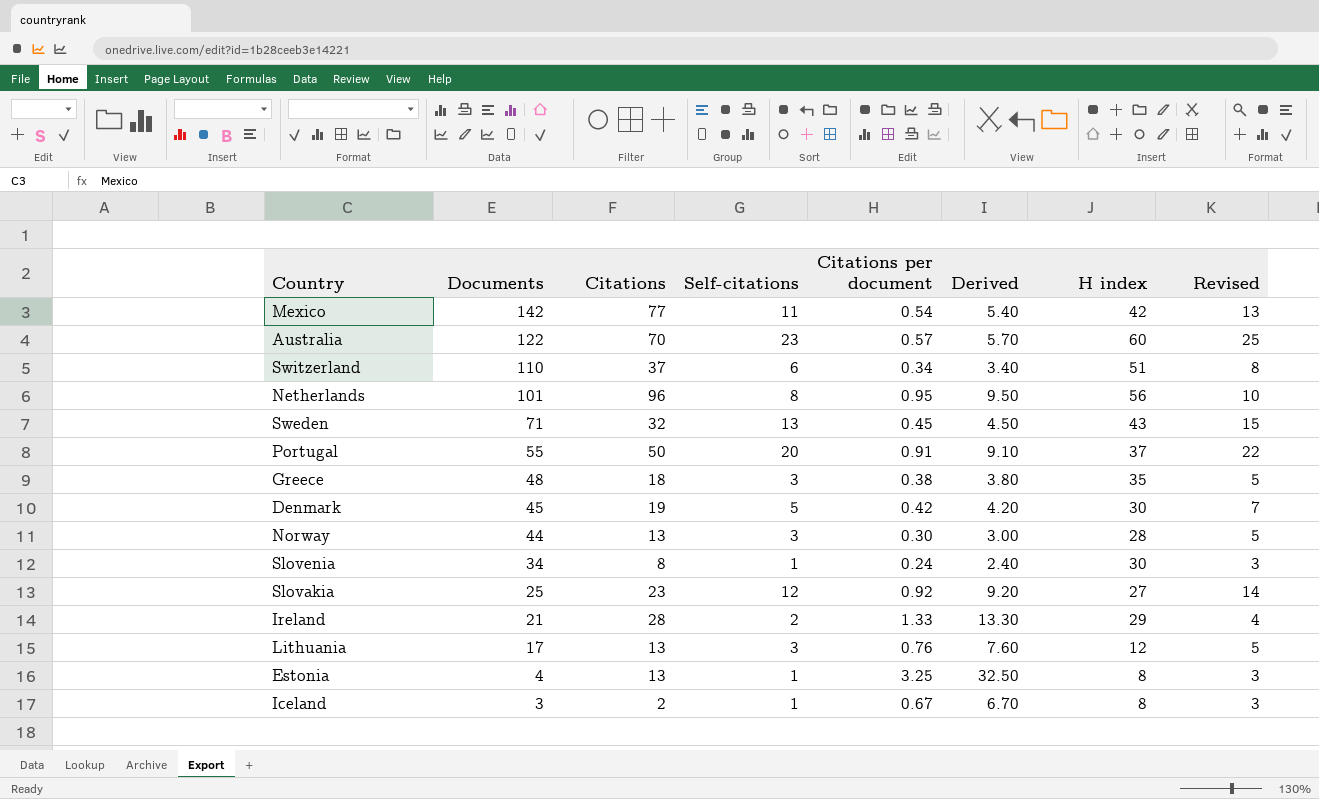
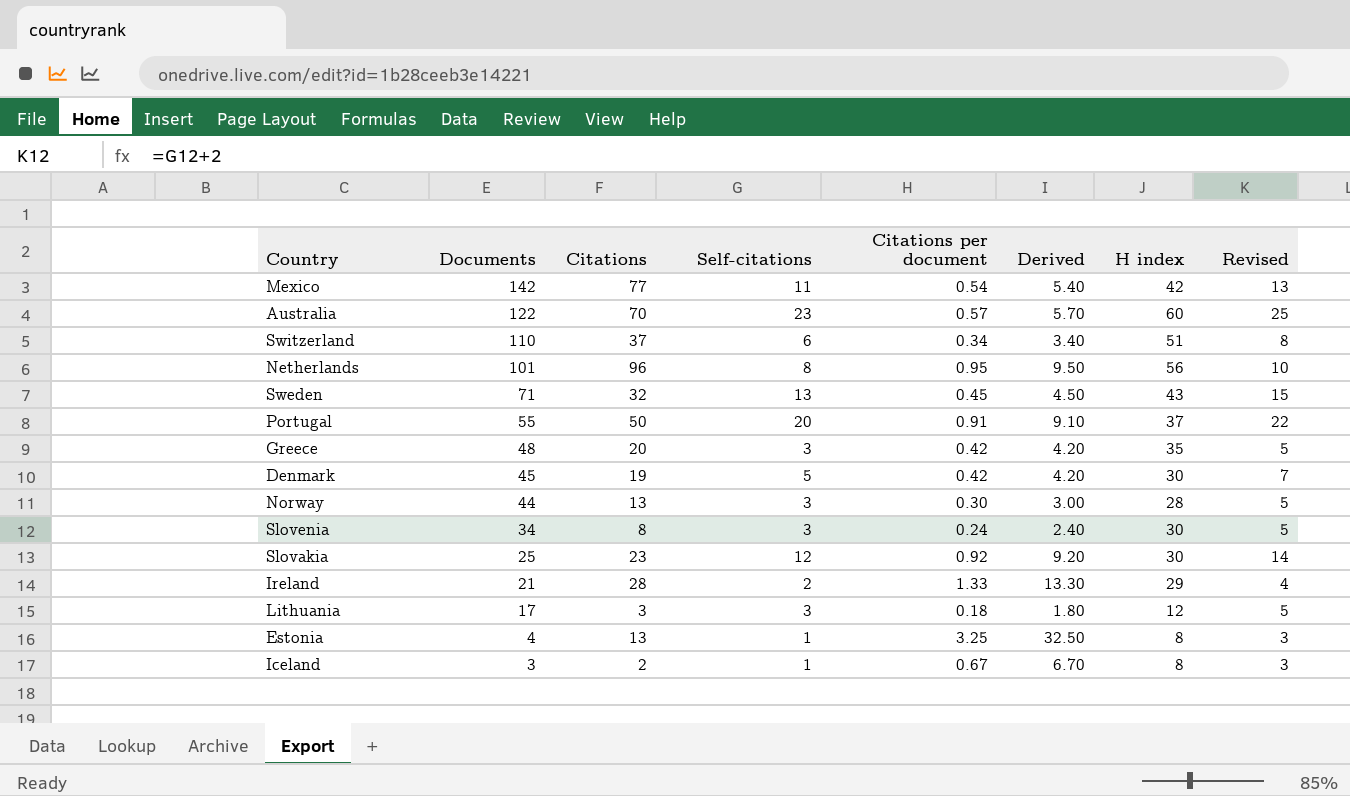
Greece | Citations: 18 -> 20
Greece | Citations per document: 0.38 -> 0.42
Greece | Derived: 3.80 -> 4.20
Slovenia | Self-citations: 1 -> 3
Slovenia | Revised: 3 -> 5
Slovakia | H index: 27 -> 30
Lithuania | Citations: 13 -> 3
Lithuania | Citations per document: 0.76 -> 0.18
Lithuania | Derived: 7.60 -> 1.80

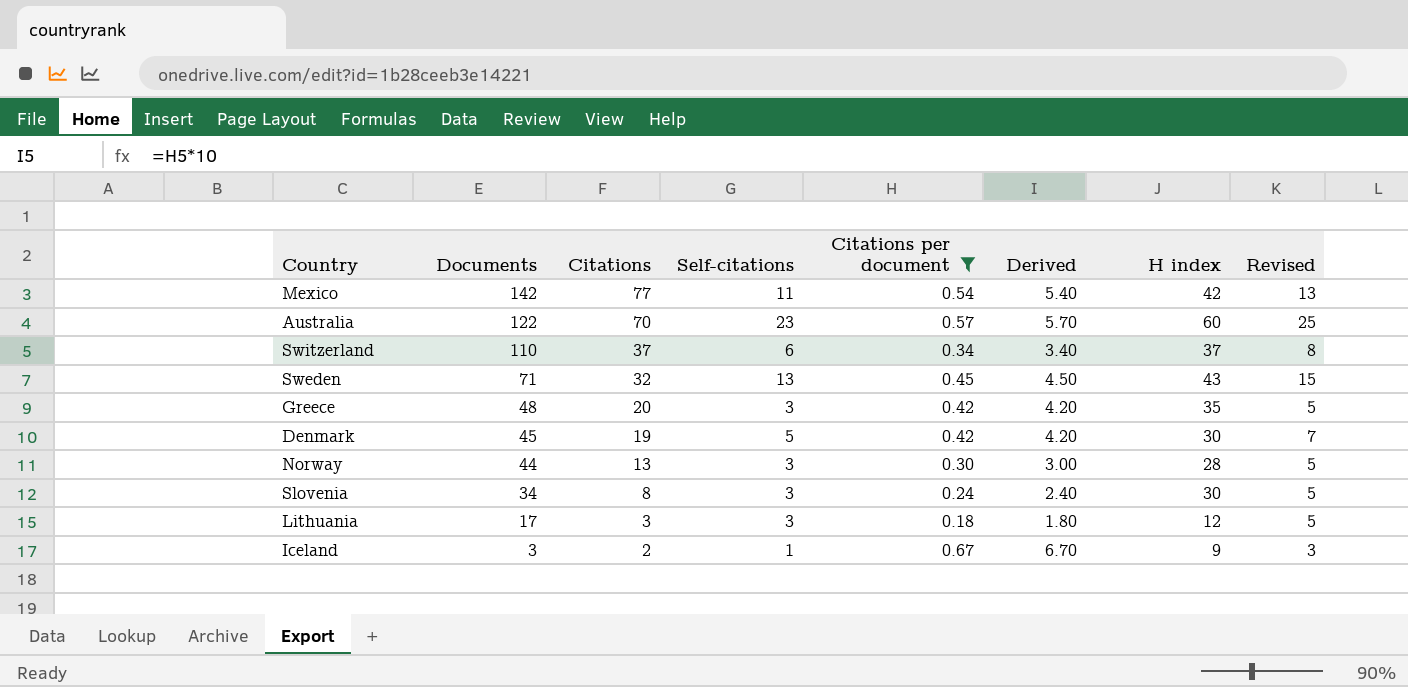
filter: none -> Citations per document <= 0.67
Switzerland | H index: 51 -> 37
Iceland | H index: 8 -> 9

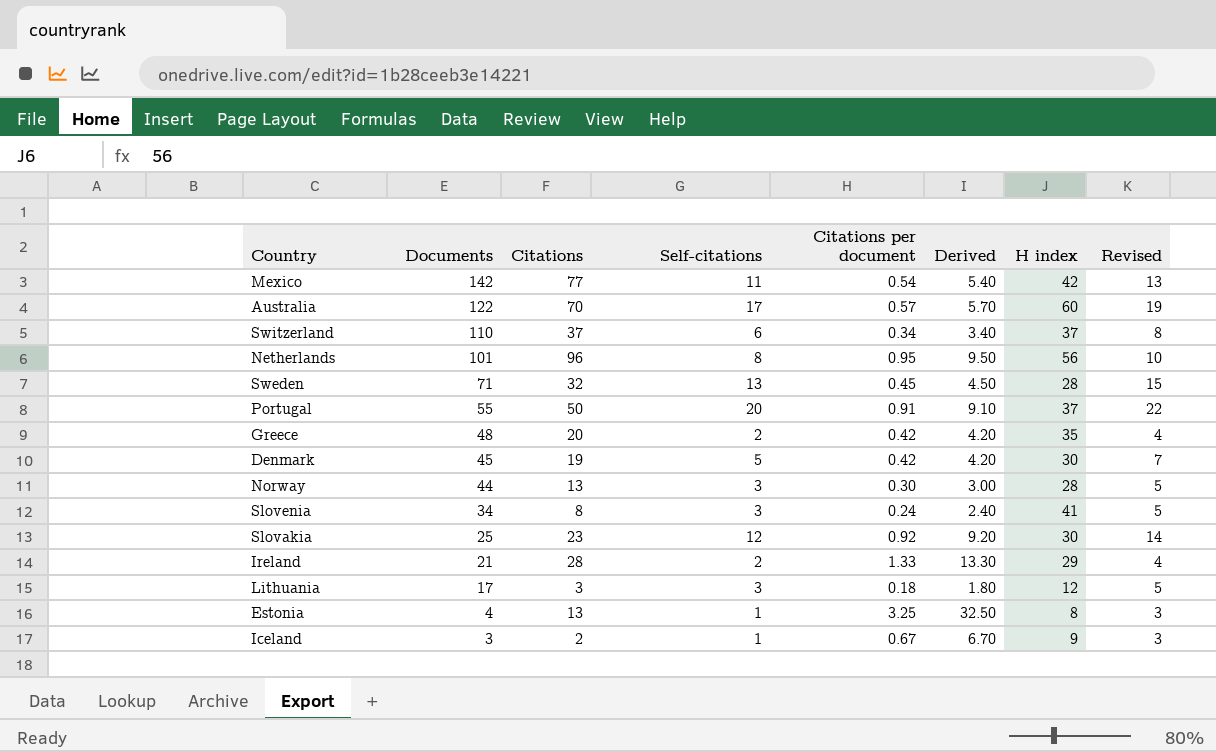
filter: Citations per document <= 0.67 -> none
Australia | Self-citations: 23 -> 17
Australia | Revised: 25 -> 19
Sweden | H index: 43 -> 28
Greece | Self-citations: 3 -> 2
Greece | Revised: 5 -> 4
Slovenia | H index: 30 -> 41

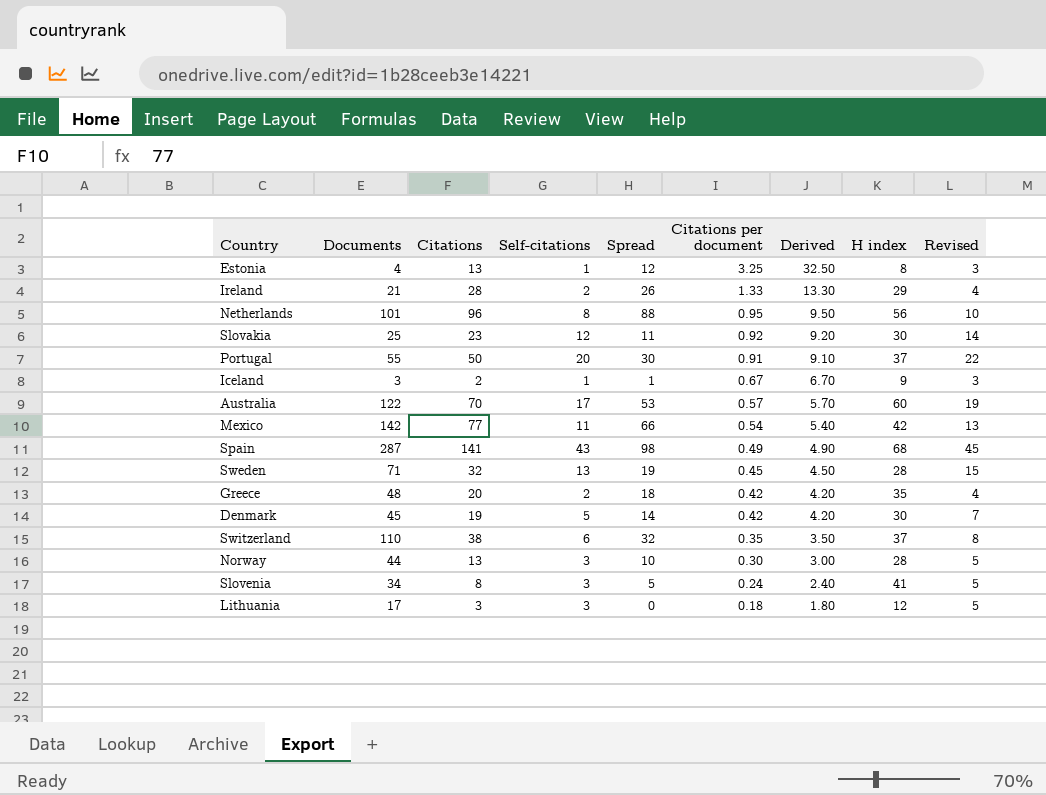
row order: Documents descending -> Citations per document descending
column Spread | formula: none -> [Citations] - [Self-citations]
row Spain: none -> 287 | 141 | 43 | 98 | 0.49 | 4.90 | 68 | 45
Switzerland | Citations: 37 -> 38
Switzerland | Citations per document: 0.34 -> 0.35
Switzerland | Derived: 3.40 -> 3.50

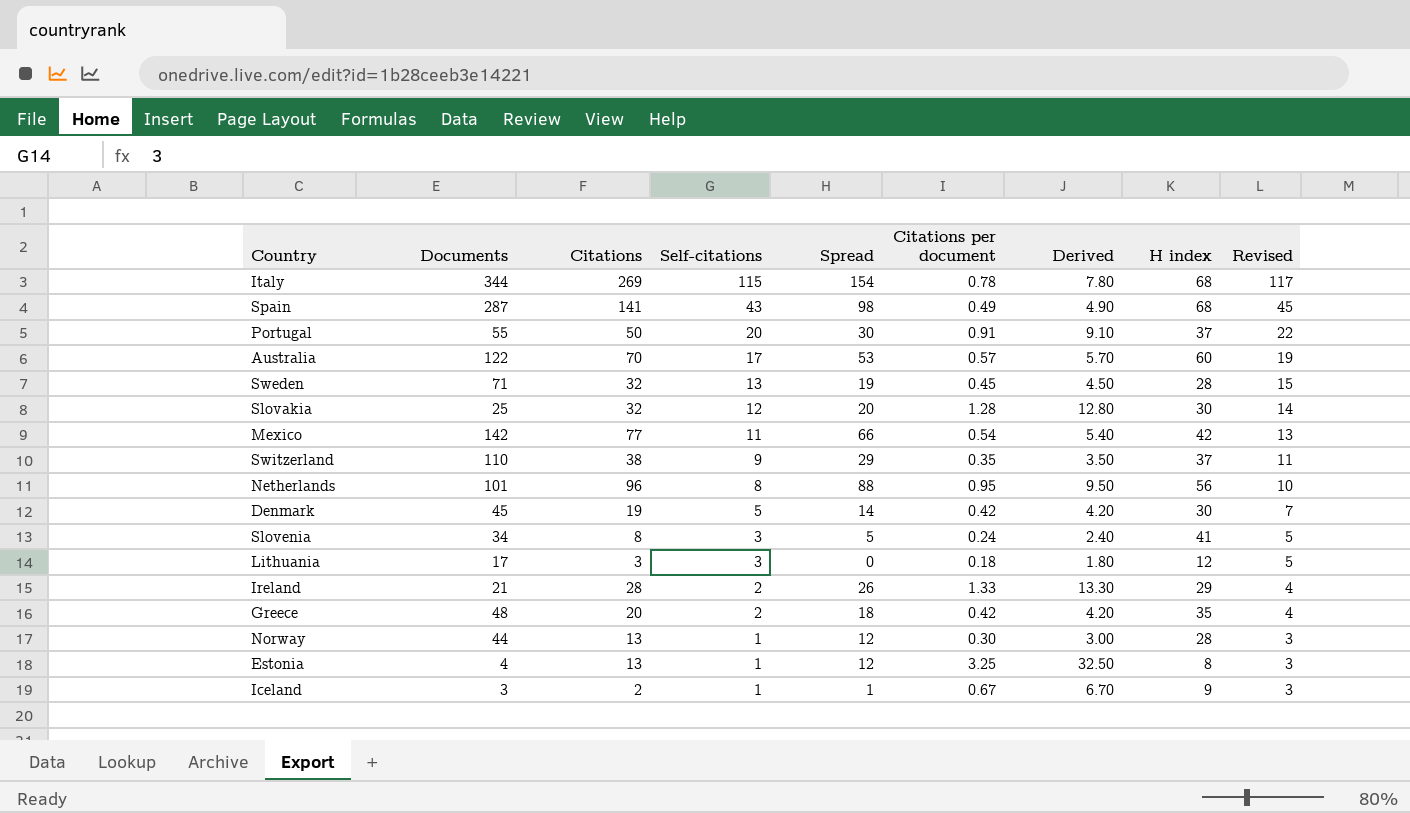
row order: Citations per document descending -> Self-citations descending
row Italy: none -> 344 | 269 | 115 | 154 | 0.78 | 7.80 | 68 | 117
Slovakia | Citations: 23 -> 32
Slovakia | Spread: 11 -> 20
Slovakia | Citations per document: 0.92 -> 1.28
Slovakia | Derived: 9.20 -> 12.80
Switzerland | Self-citations: 6 -> 9
Switzerland | Spread: 32 -> 29
Switzerland | Revised: 8 -> 11
Norway | Self-citations: 3 -> 1
Norway | Spread: 10 -> 12
Norway | Revised: 5 -> 3

